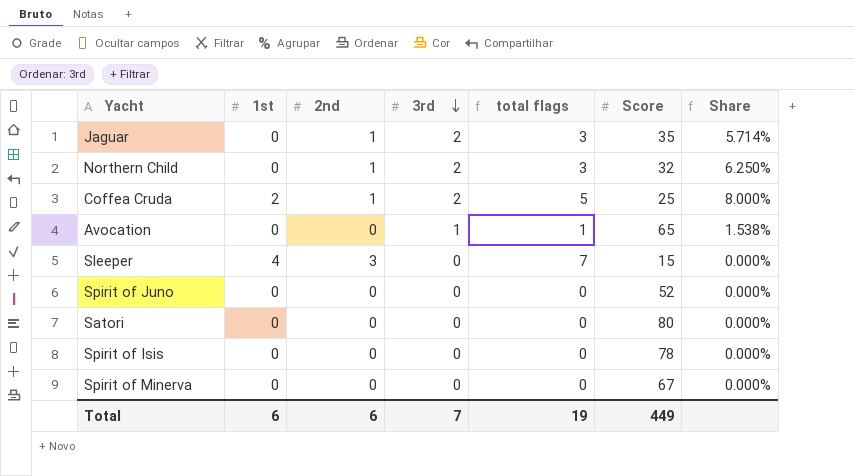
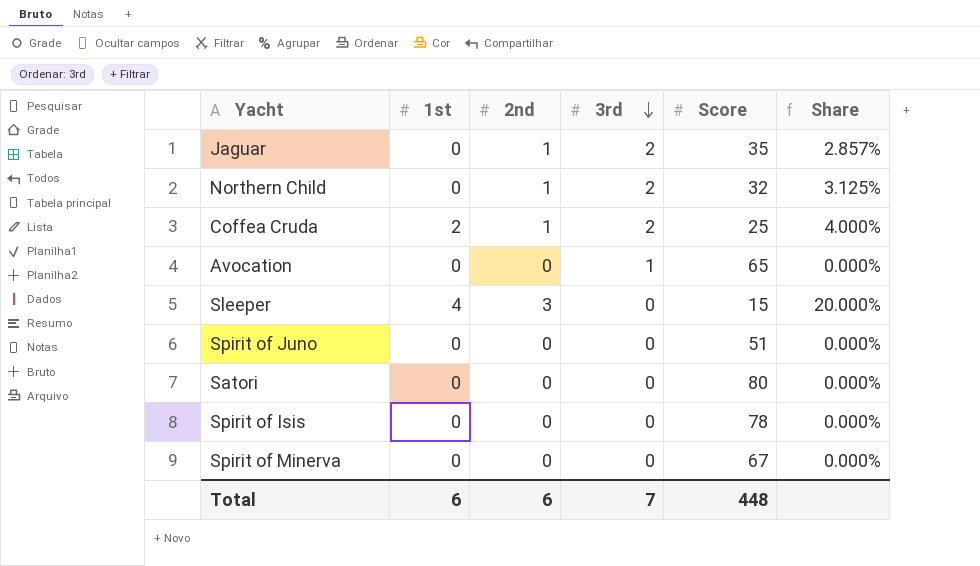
column total flags | formula: [1st] + [2nd] + [3rd] -> none
column Share | formula: [3rd] / [Score] -> [2nd] / [Score]
Spirit of Juno | Score: 52 -> 51
Total | Score: 449 -> 448

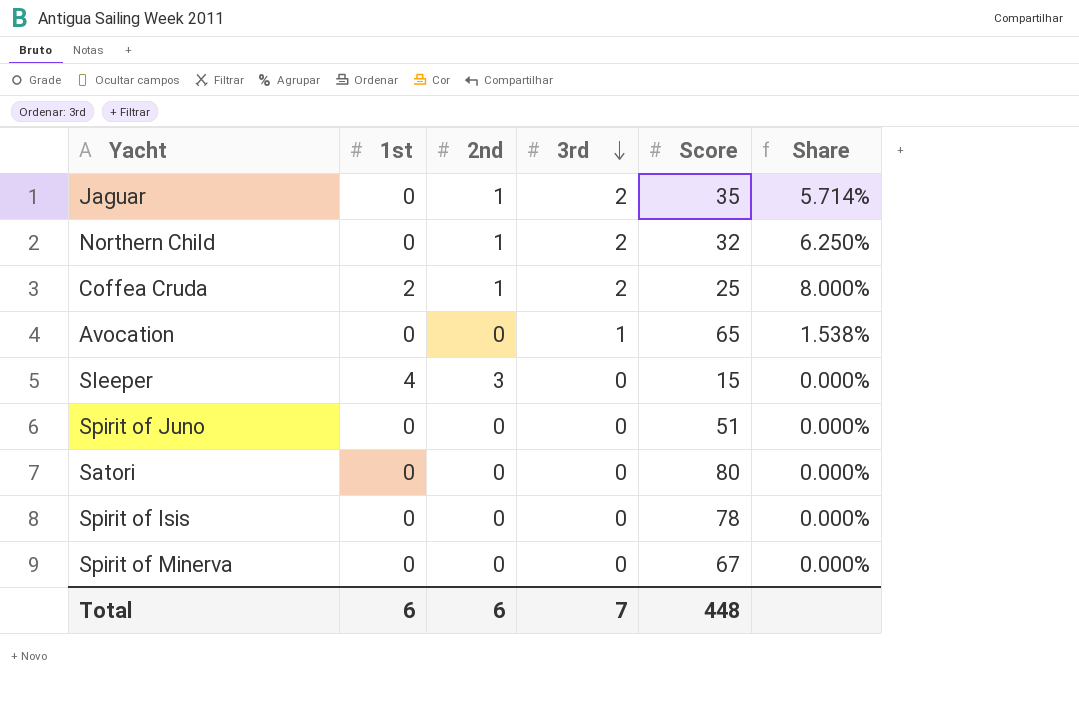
column Share | formula: [2nd] / [Score] -> [3rd] / [Score]

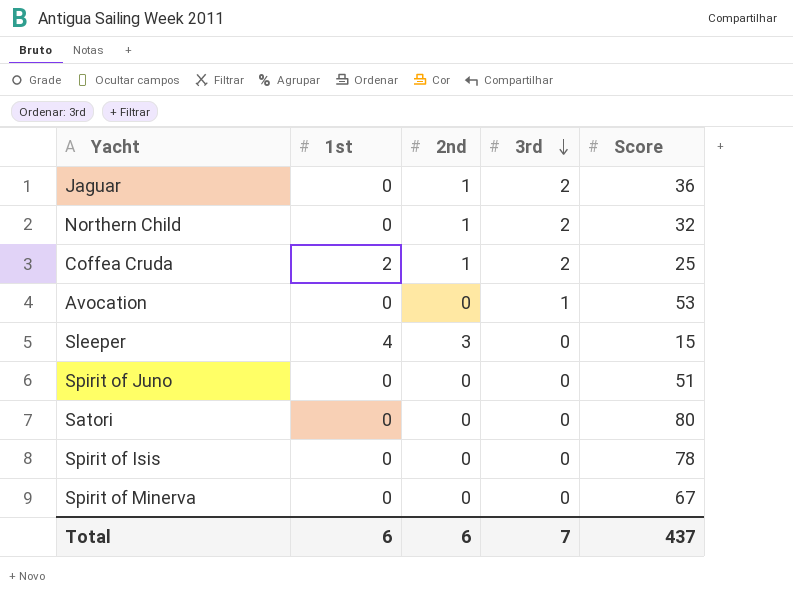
column Share | formula: [3rd] / [Score] -> none
Jaguar | Score: 35 -> 36
Avocation | Score: 65 -> 53
Total | Score: 448 -> 437

